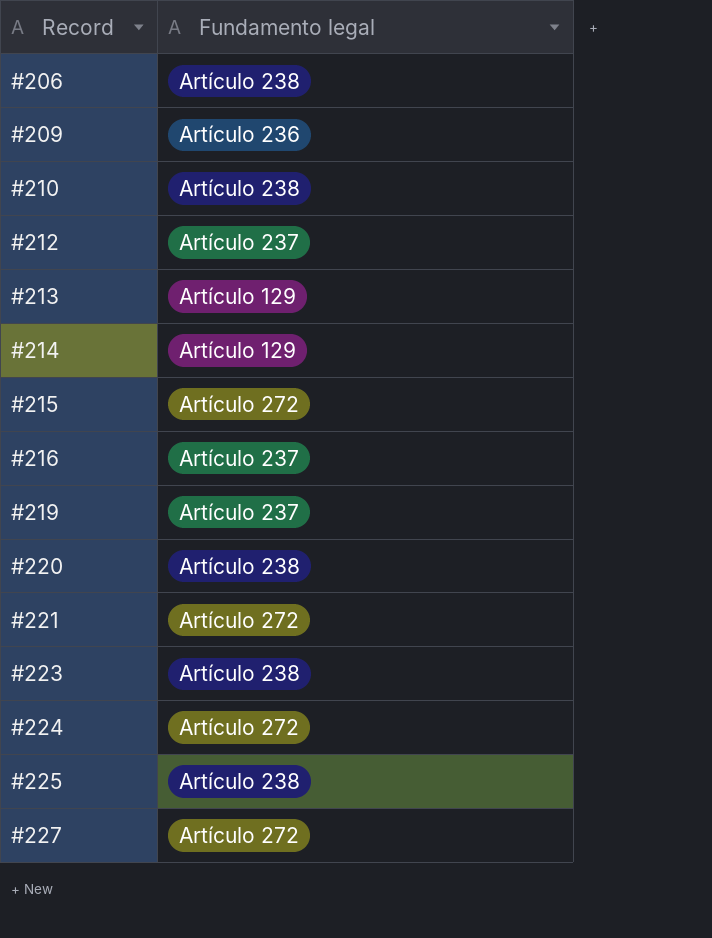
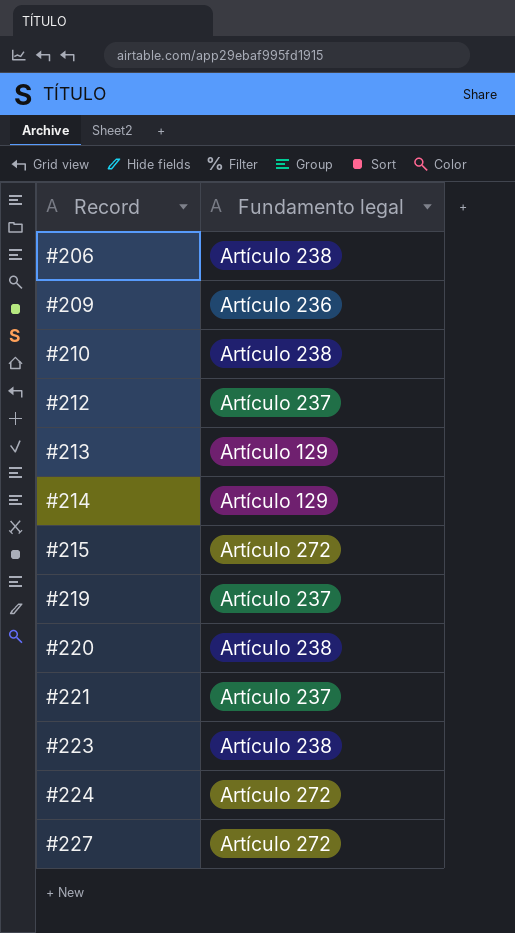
row #216: Artículo 237 -> none
row #225: Artículo 238 -> none
#221 | Fundamento legal: Artículo 272 -> Artículo 237

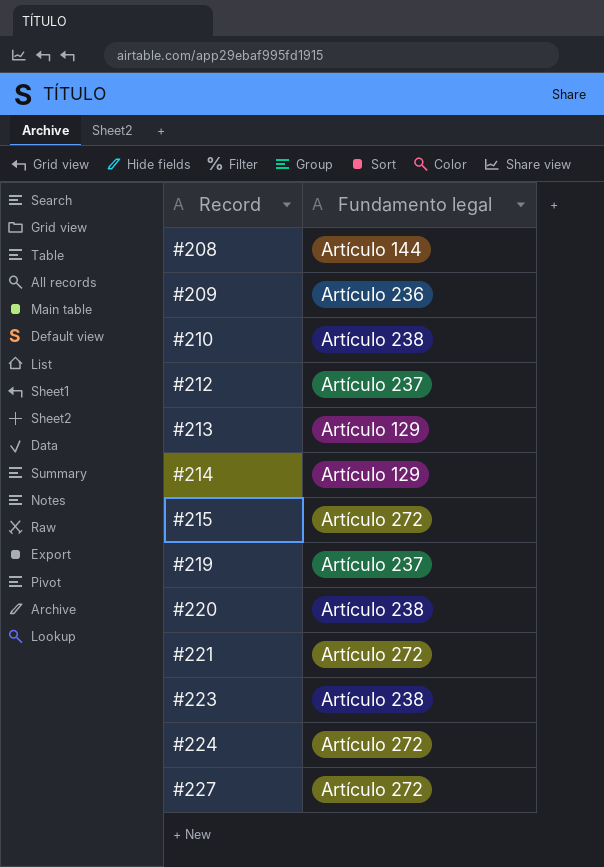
row #206: Artículo 238 -> none
row #208: none -> Artículo 144
#221 | Fundamento legal: Artículo 237 -> Artículo 272

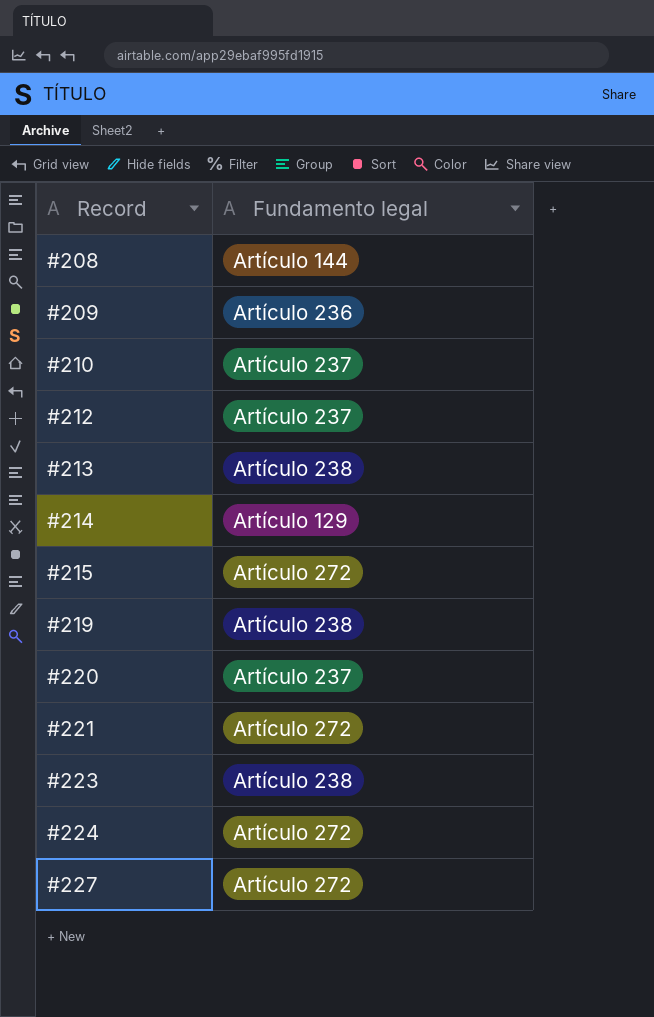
#210 | Fundamento legal: Artículo 238 -> Artículo 237
#213 | Fundamento legal: Artículo 129 -> Artículo 238
#219 | Fundamento legal: Artículo 237 -> Artículo 238
#220 | Fundamento legal: Artículo 238 -> Artículo 237

